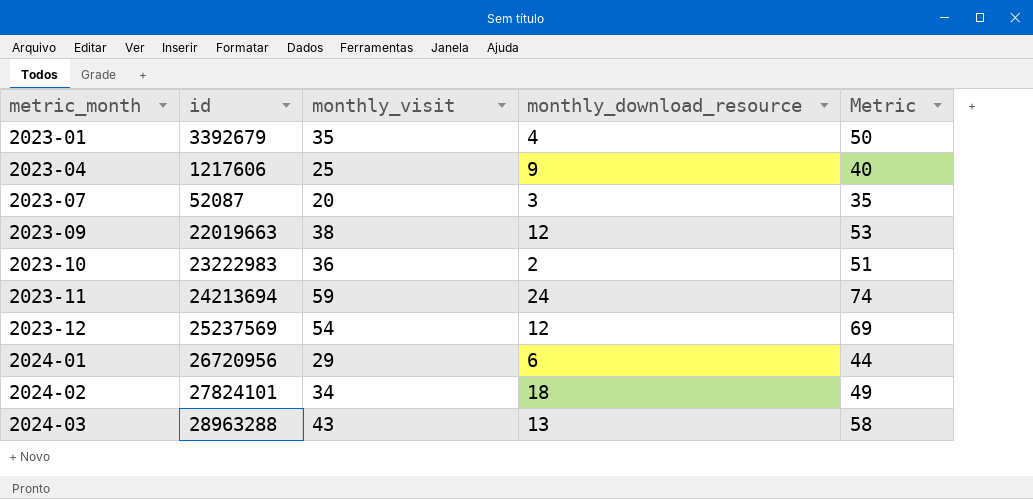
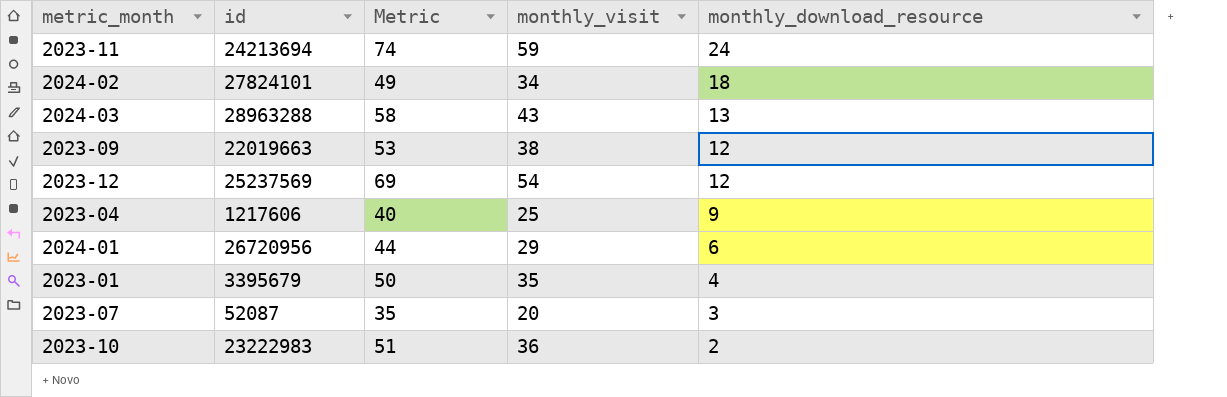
row order: metric_month ascending -> monthly_download_resource descending
column Metric | position: 5 -> 3
2023-01 | id: 3392679 -> 3395679

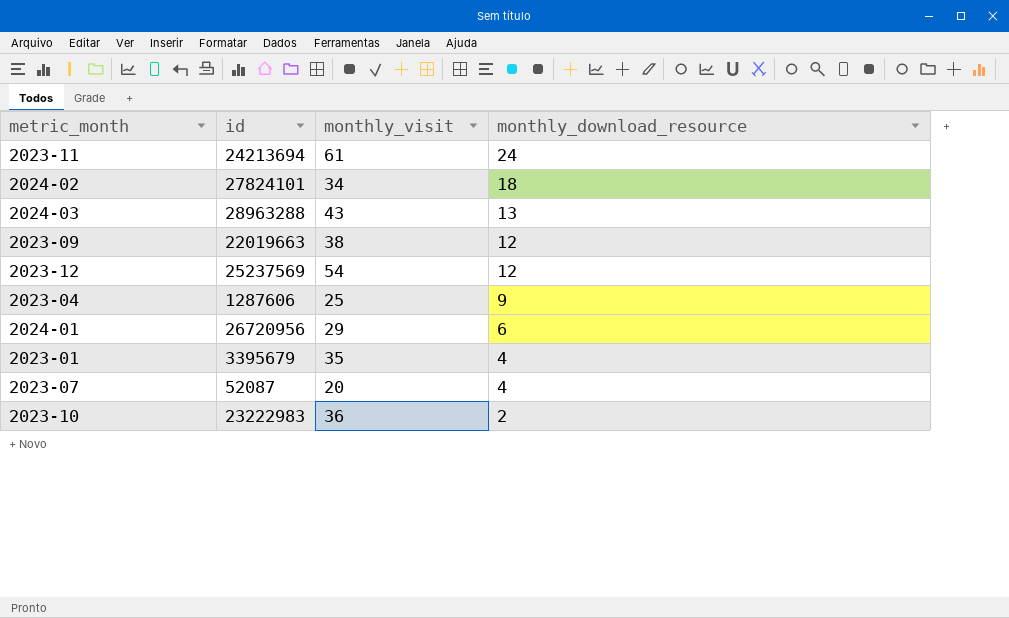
column Metric | formula: [monthly_visit] + 15 -> none
2023-11 | monthly_visit: 59 -> 61
2023-04 | id: 1217606 -> 1287606
2023-07 | monthly_download_resource: 3 -> 4

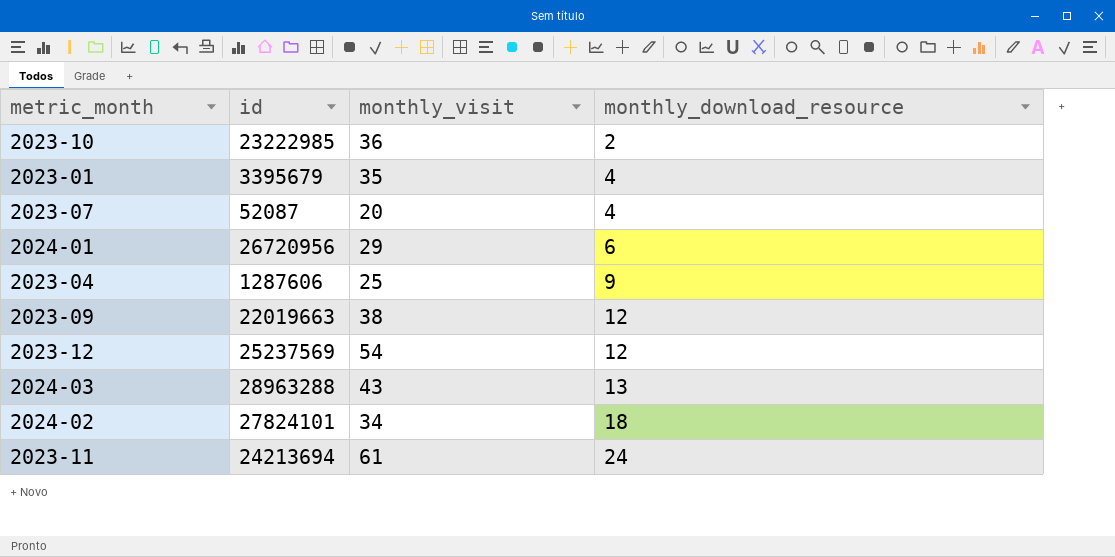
row order: monthly_download_resource descending -> monthly_download_resource ascending
2023-10 | id: 23222983 -> 23222985

